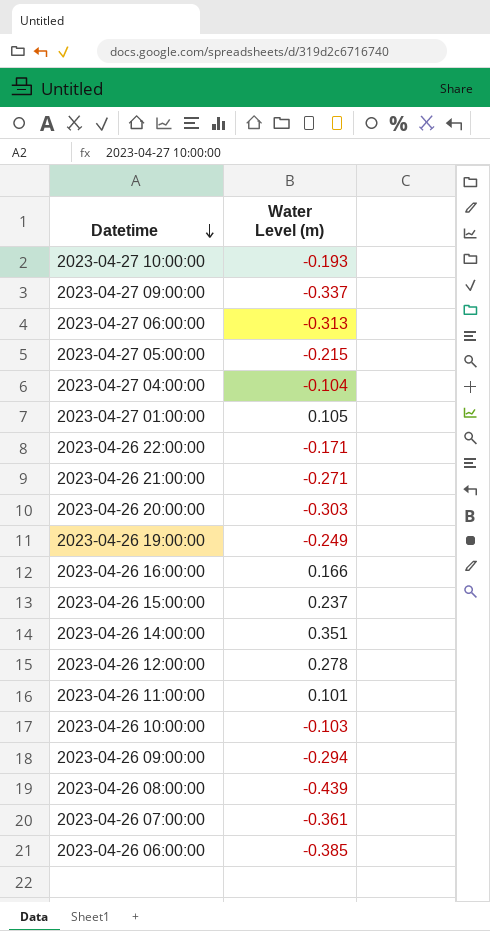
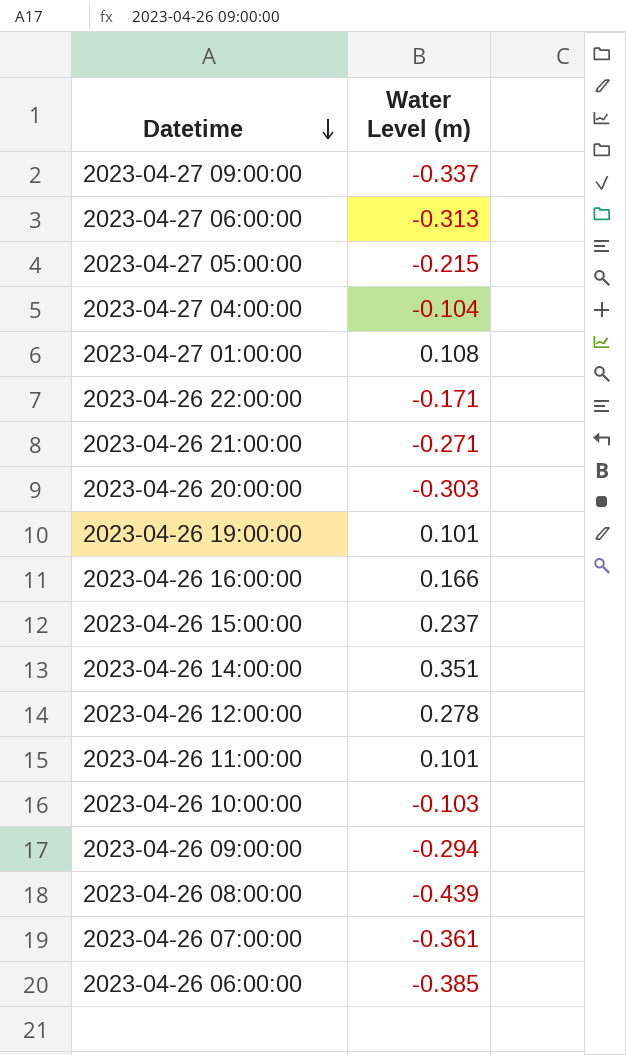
row 2023-04-27 10:00:00: -0.193 -> none
2023-04-27 01:00:00 | Water Level (m): 0.105 -> 0.108
2023-04-26 19:00:00 | Water Level (m): -0.249 -> 0.101

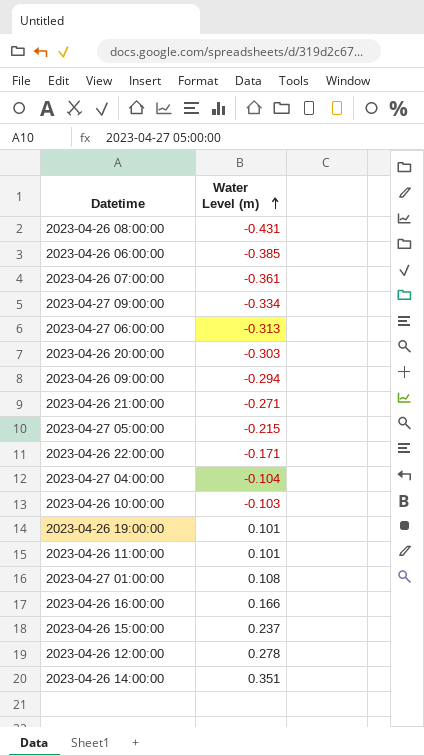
row order: Datetime descending -> Water Level (m) ascending
2023-04-26 08:00:00 | Water Level (m): -0.439 -> -0.431
2023-04-27 09:00:00 | Water Level (m): -0.337 -> -0.334

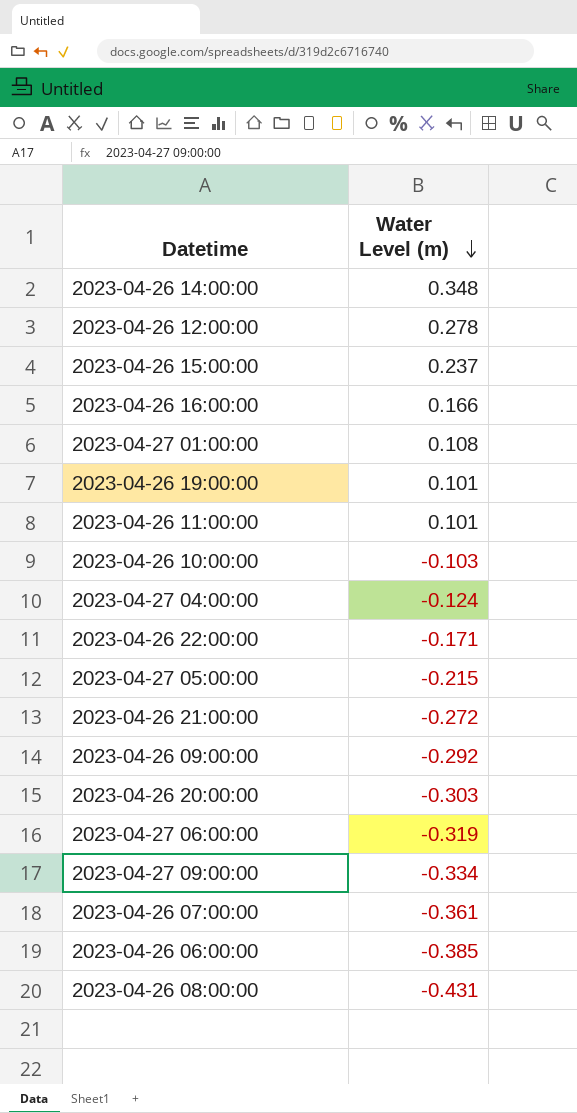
row order: Water Level (m) ascending -> Water Level (m) descending
2023-04-26 14:00:00 | Water Level (m): 0.351 -> 0.348
2023-04-27 04:00:00 | Water Level (m): -0.104 -> -0.124
2023-04-26 21:00:00 | Water Level (m): -0.271 -> -0.272
2023-04-26 09:00:00 | Water Level (m): -0.294 -> -0.292
2023-04-27 06:00:00 | Water Level (m): -0.313 -> -0.319

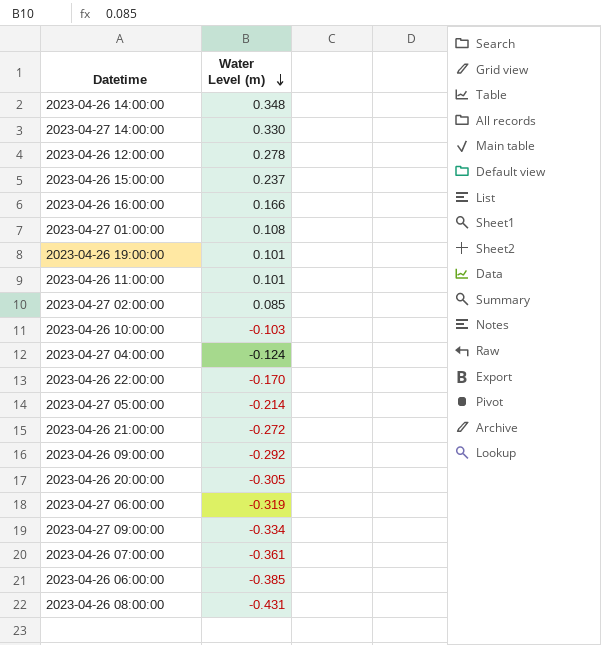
row 2023-04-27 14:00:00: none -> 0.330
row 2023-04-27 02:00:00: none -> 0.085
2023-04-26 22:00:00 | Water Level (m): -0.171 -> -0.170
2023-04-27 05:00:00 | Water Level (m): -0.215 -> -0.214
2023-04-26 20:00:00 | Water Level (m): -0.303 -> -0.305

